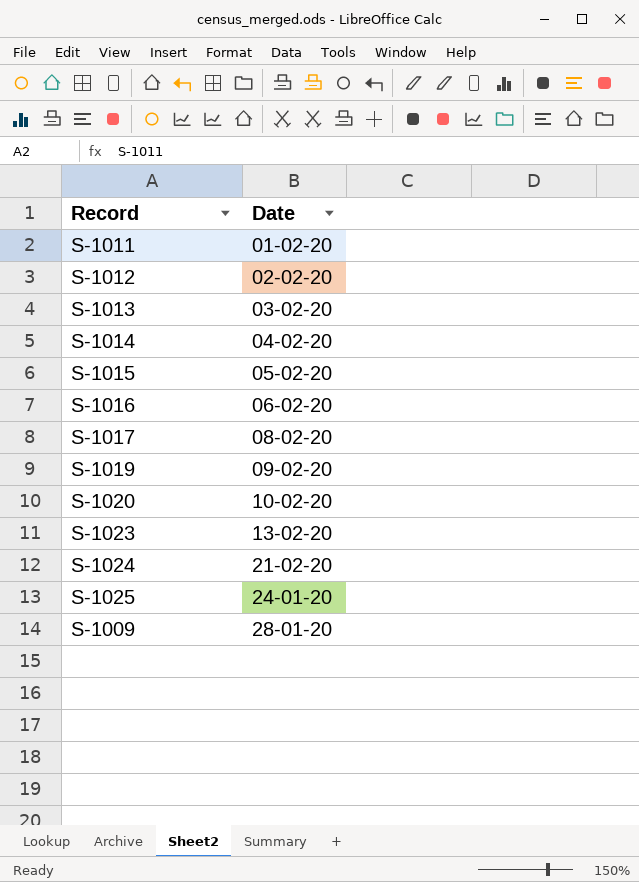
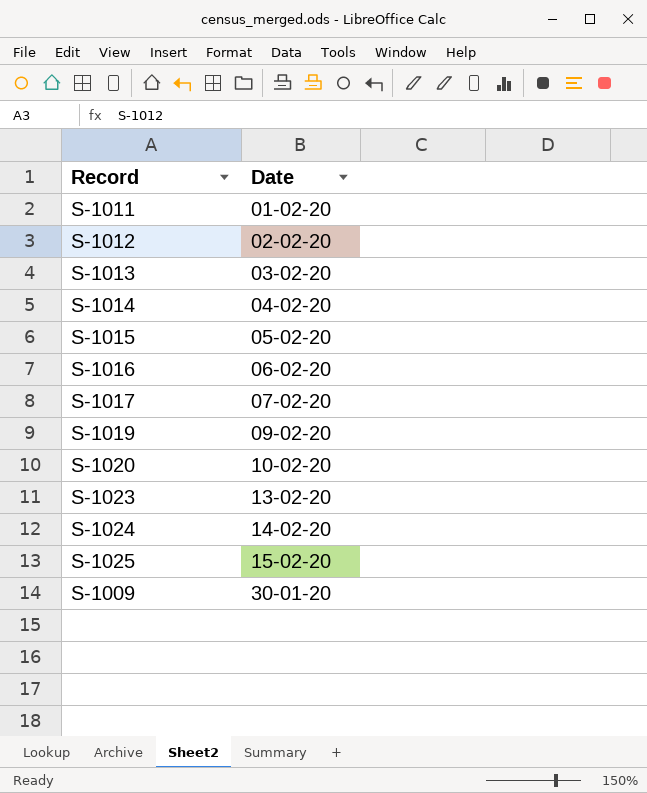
S-1017 | Date: 08-02-20 -> 07-02-20
S-1024 | Date: 21-02-20 -> 14-02-20
S-1025 | Date: 24-01-20 -> 15-02-20
S-1009 | Date: 28-01-20 -> 30-01-20

